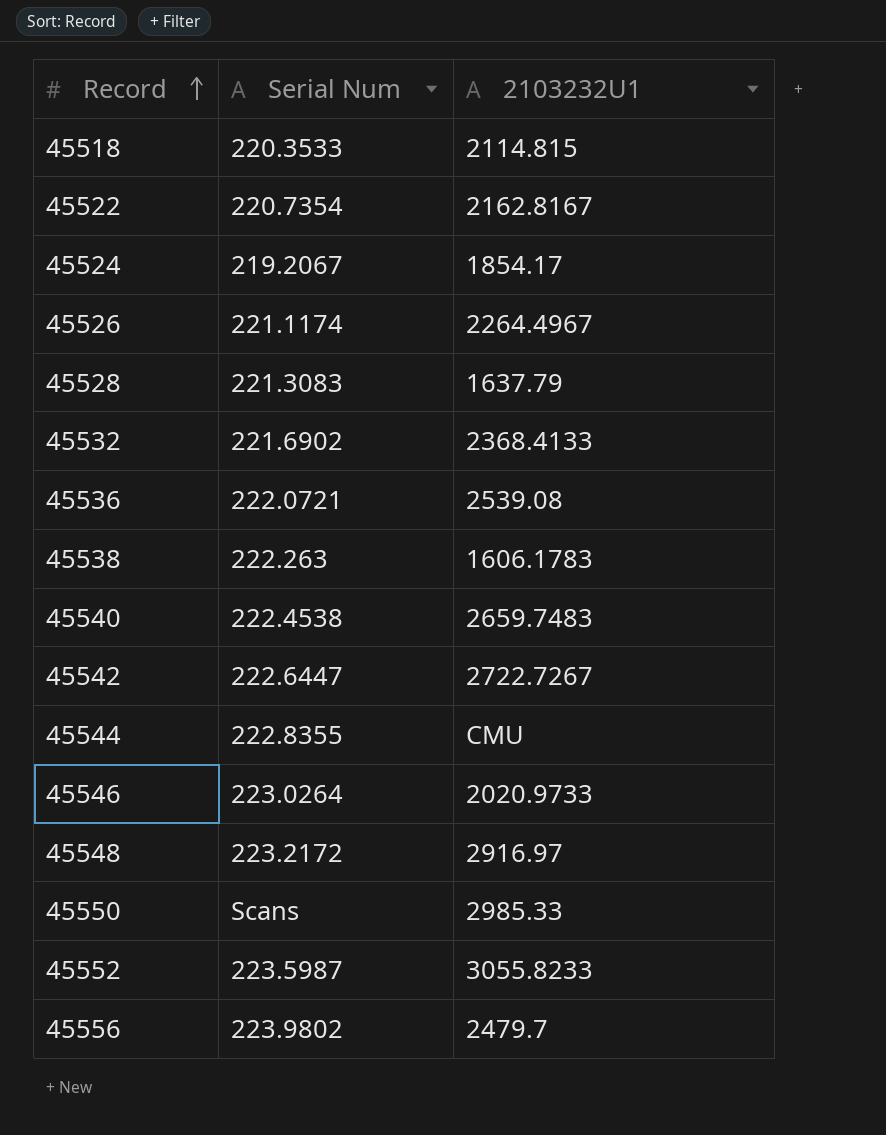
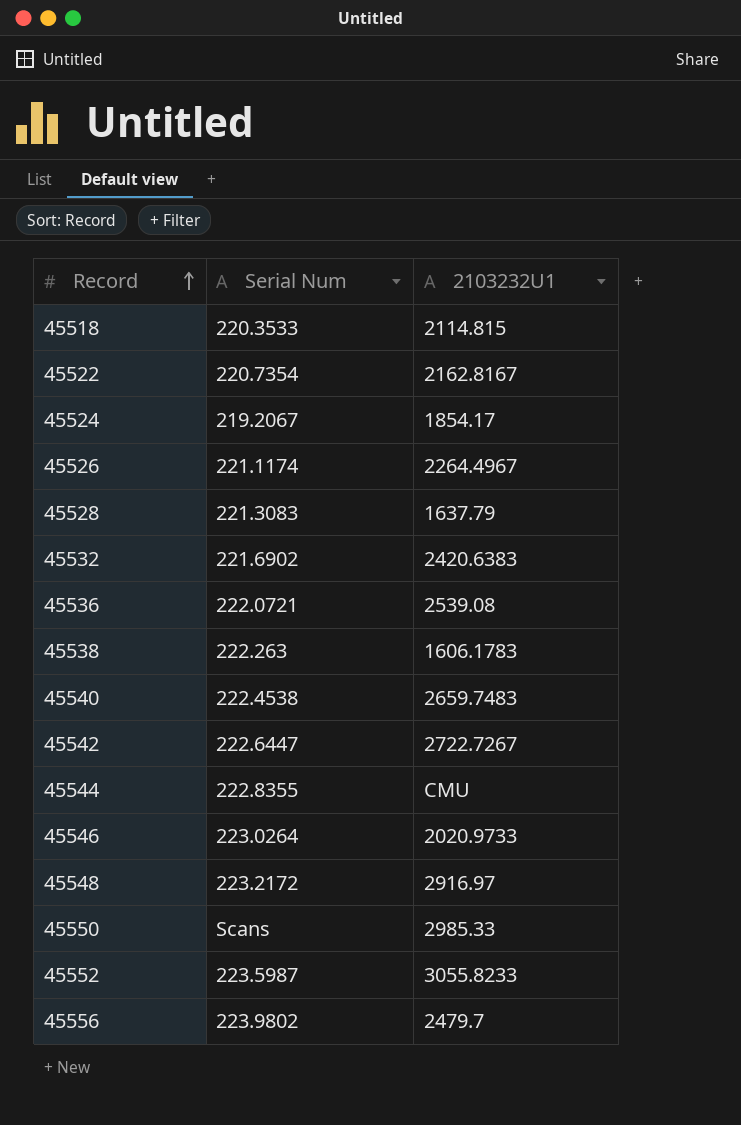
45532 | 2103232U1: 2368.4133 -> 2420.6383

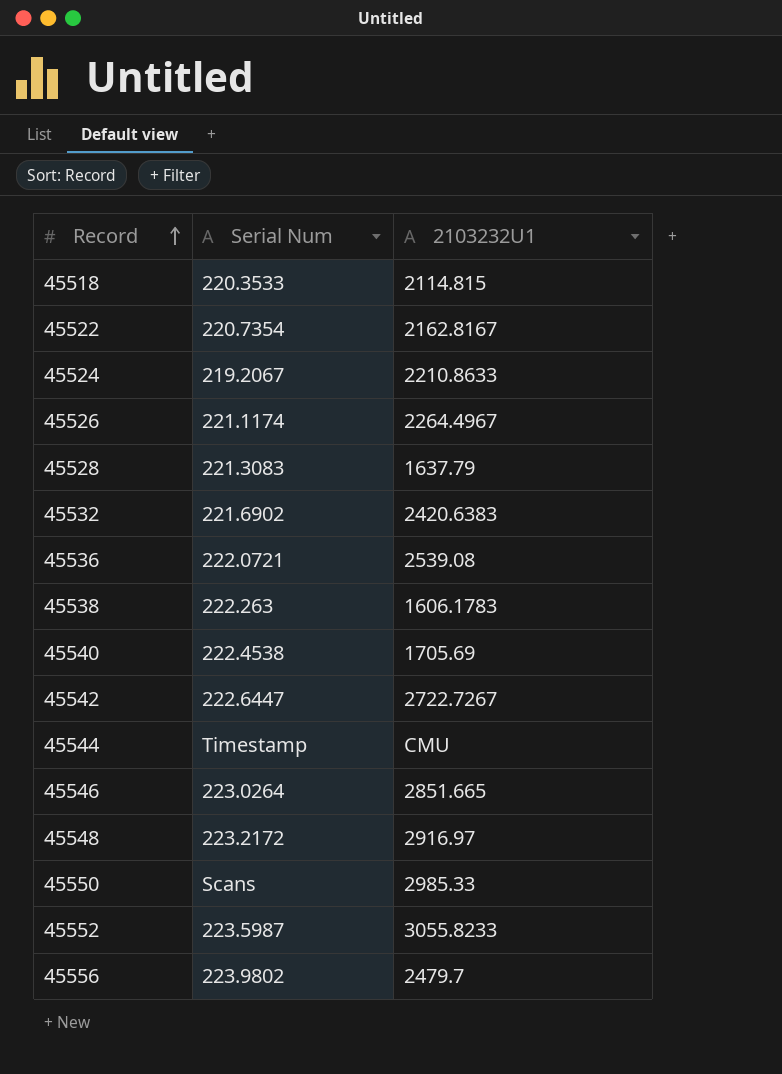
45524 | 2103232U1: 1854.17 -> 2210.8633
45540 | 2103232U1: 2659.7483 -> 1705.69
45544 | Serial Num: 222.8355 -> Timestamp
45546 | 2103232U1: 2020.9733 -> 2851.665

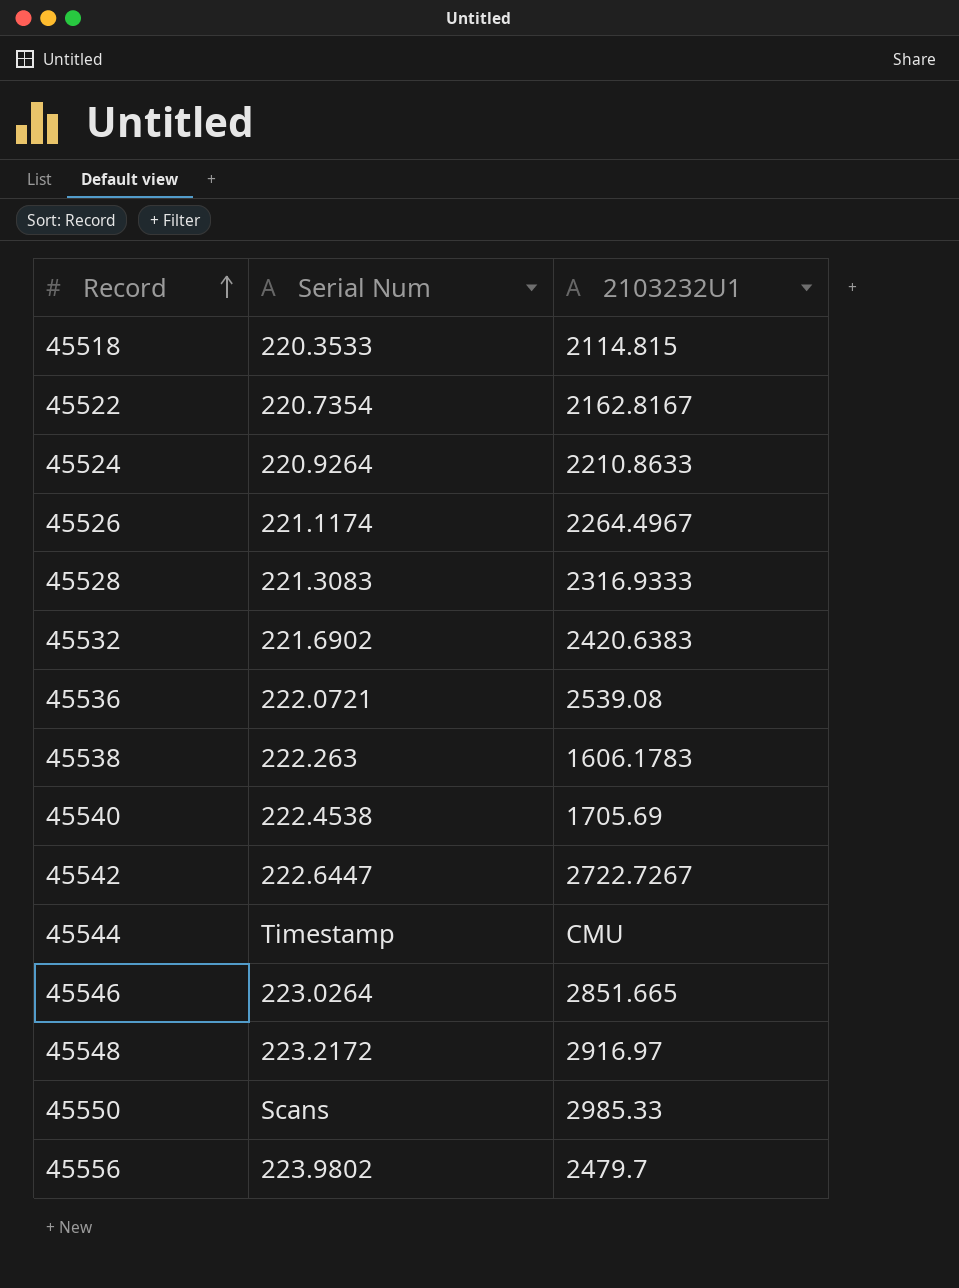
row 45552: 223.5987 | 3055.8233 -> none
45524 | Serial Num: 219.2067 -> 220.9264
45528 | 2103232U1: 1637.79 -> 2316.9333

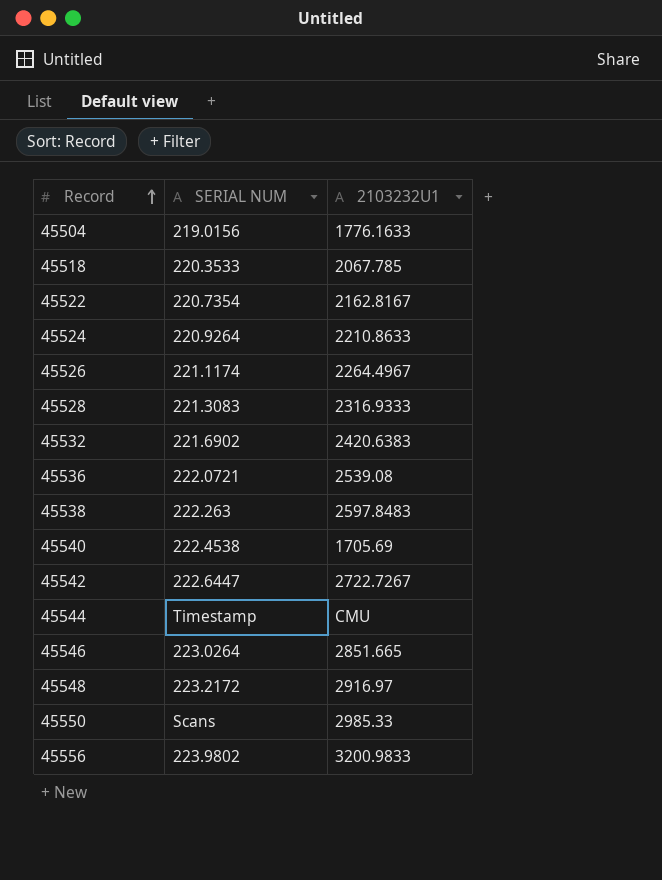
column name: Serial Num -> SERIAL NUM
row 45504: none -> 219.0156 | 1776.1633
45518 | 2103232U1: 2114.815 -> 2067.785
45538 | 2103232U1: 1606.1783 -> 2597.8483
45556 | 2103232U1: 2479.7 -> 3200.9833

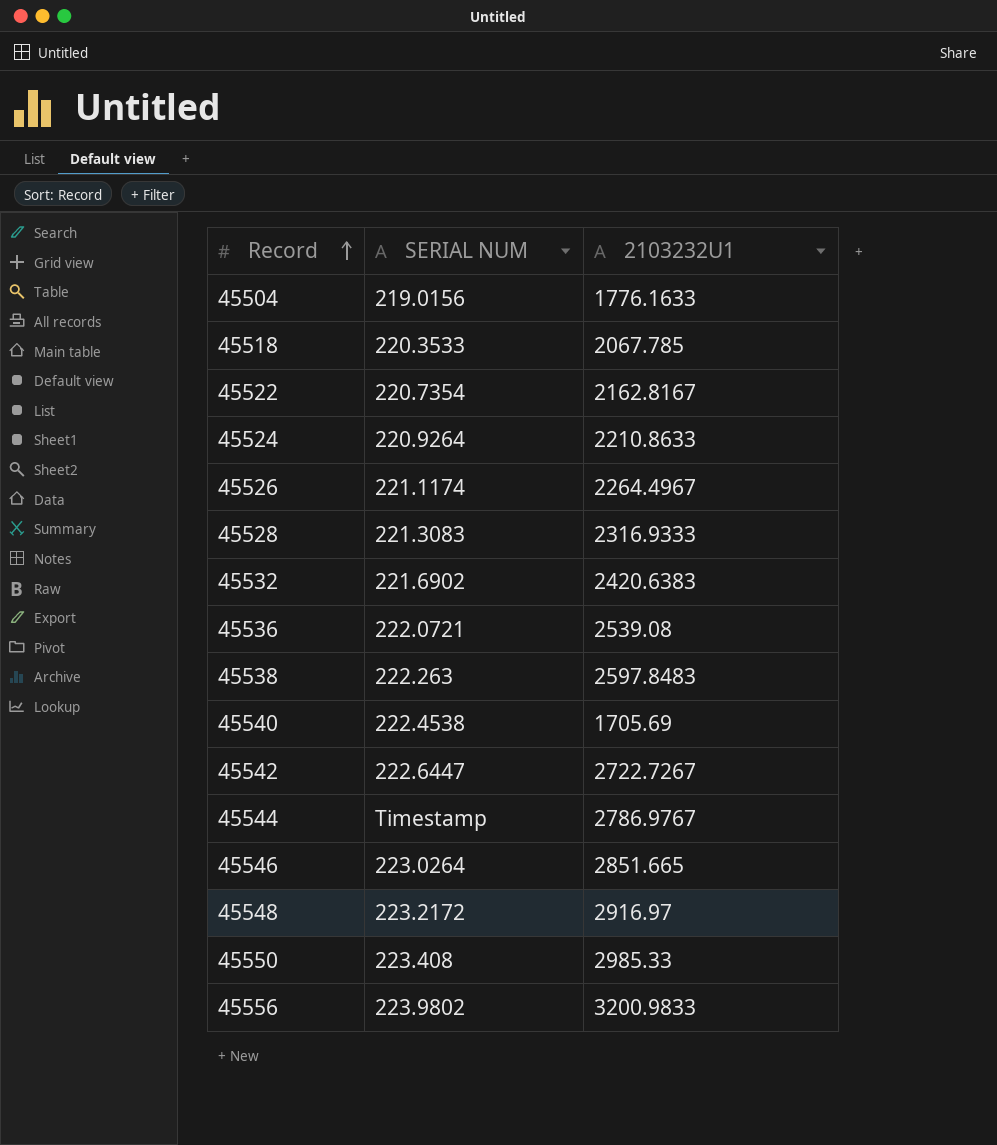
45544 | 2103232U1: CMU -> 2786.9767
45550 | SERIAL NUM: Scans -> 223.408

